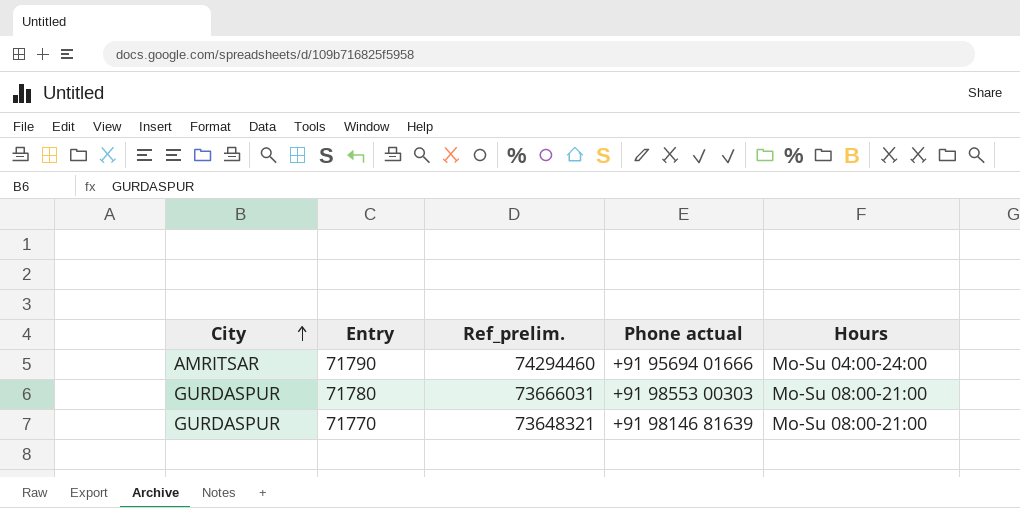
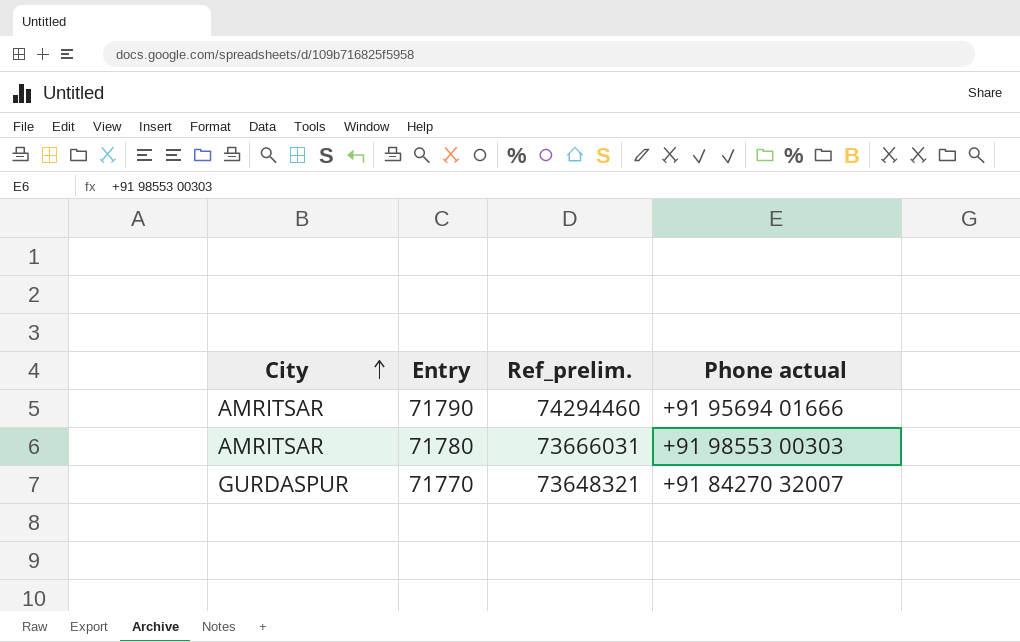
column Hours | position: 5 -> none
71780 | City: GURDASPUR -> AMRITSAR
71770 | Phone actual: +91 98146 81639 -> +91 84270 32007

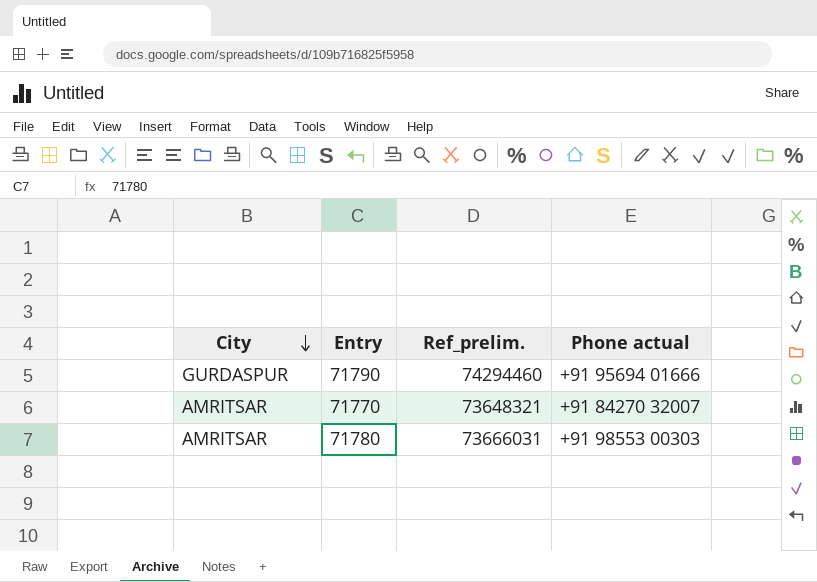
row order: City ascending -> City descending
71790 | City: AMRITSAR -> GURDASPUR
71770 | City: GURDASPUR -> AMRITSAR

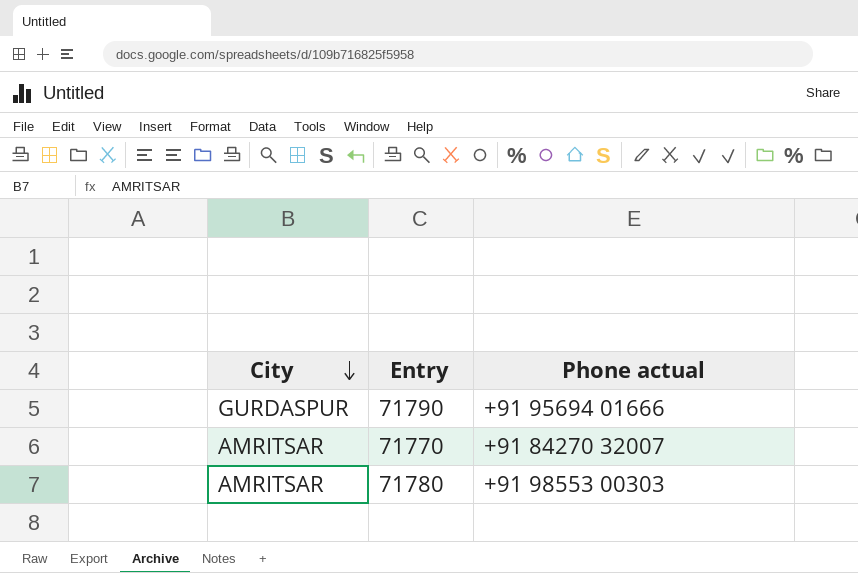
column Ref_prelim. | position: 3 -> none

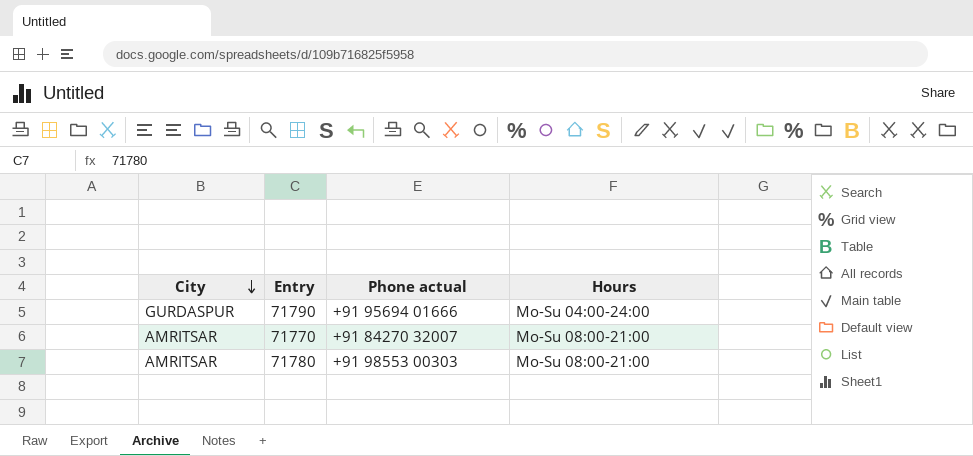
column Hours | position: none -> 4

